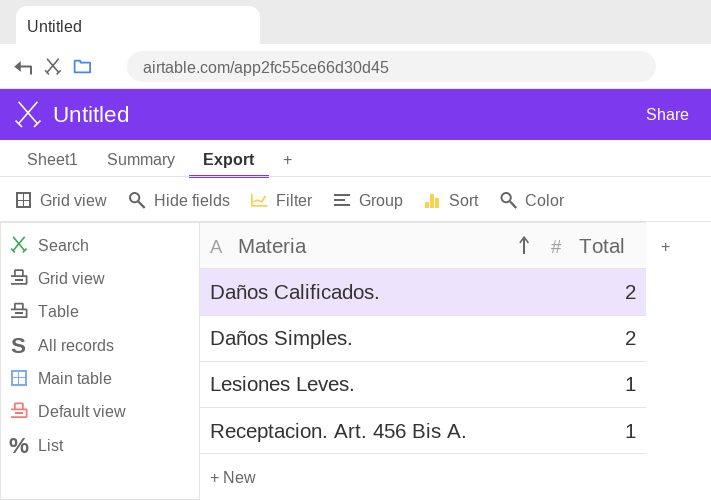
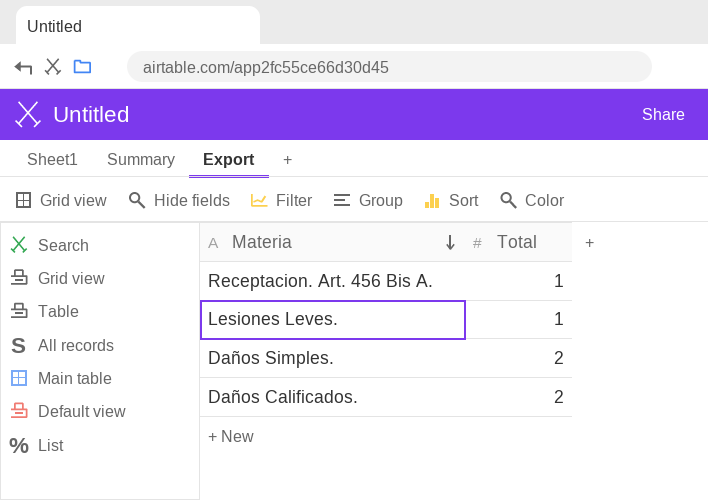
row order: Materia ascending -> Materia descending

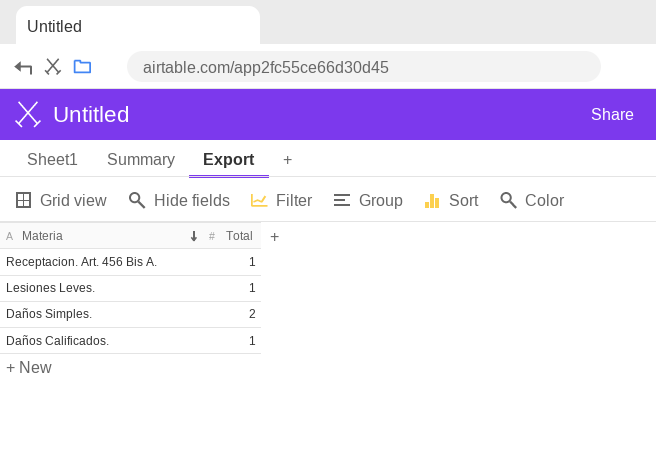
Daños Calificados. | Total: 2 -> 1

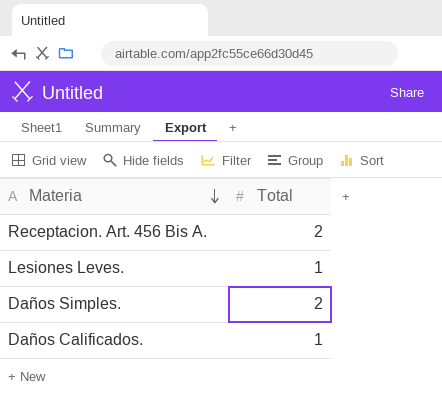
Receptacion. Art. 456 Bis A. | Total: 1 -> 2

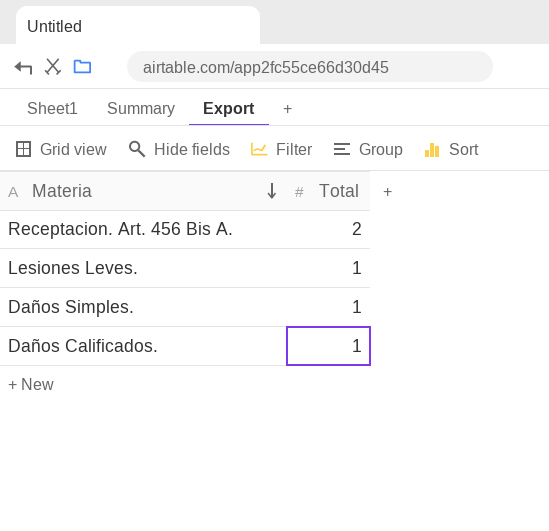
Daños Simples. | Total: 2 -> 1

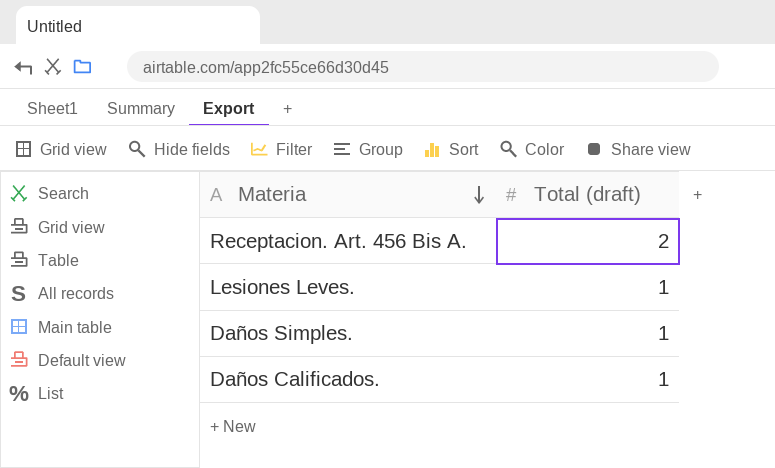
column name: Total -> Total (draft)

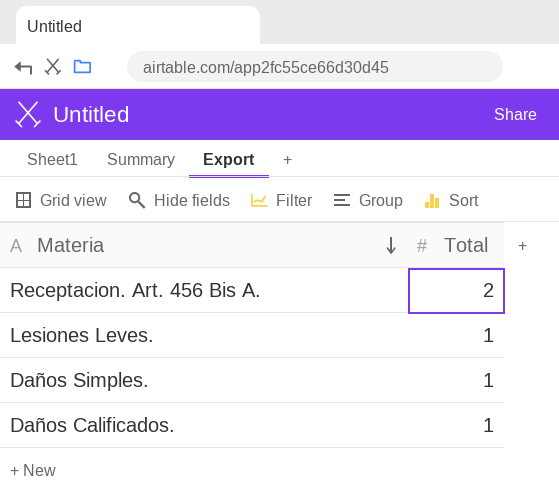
column name: Total (draft) -> Total

